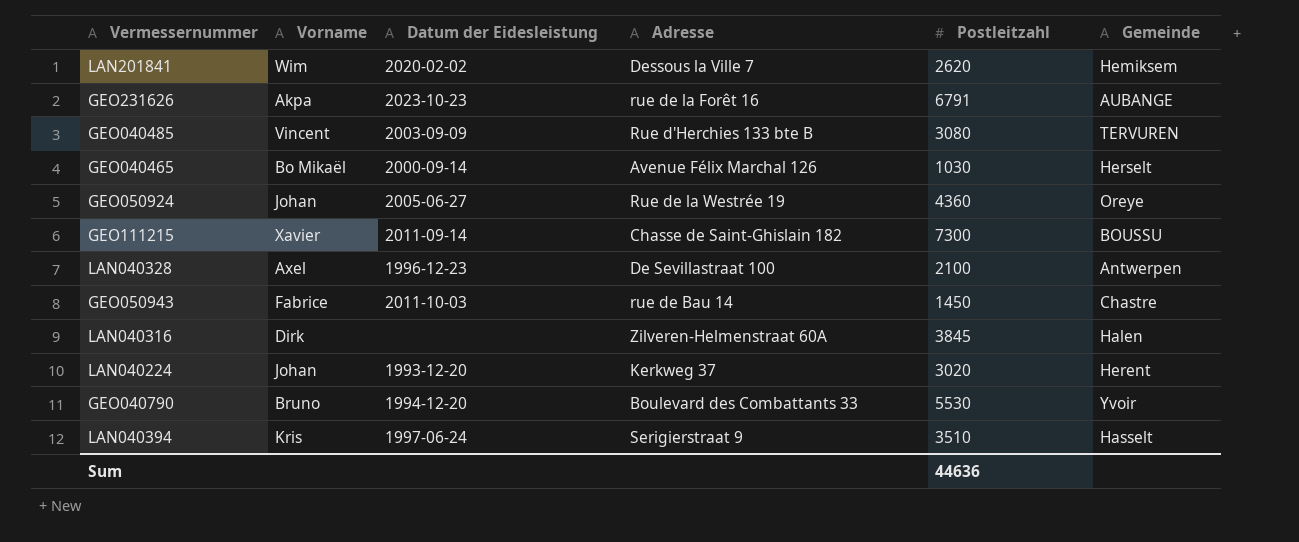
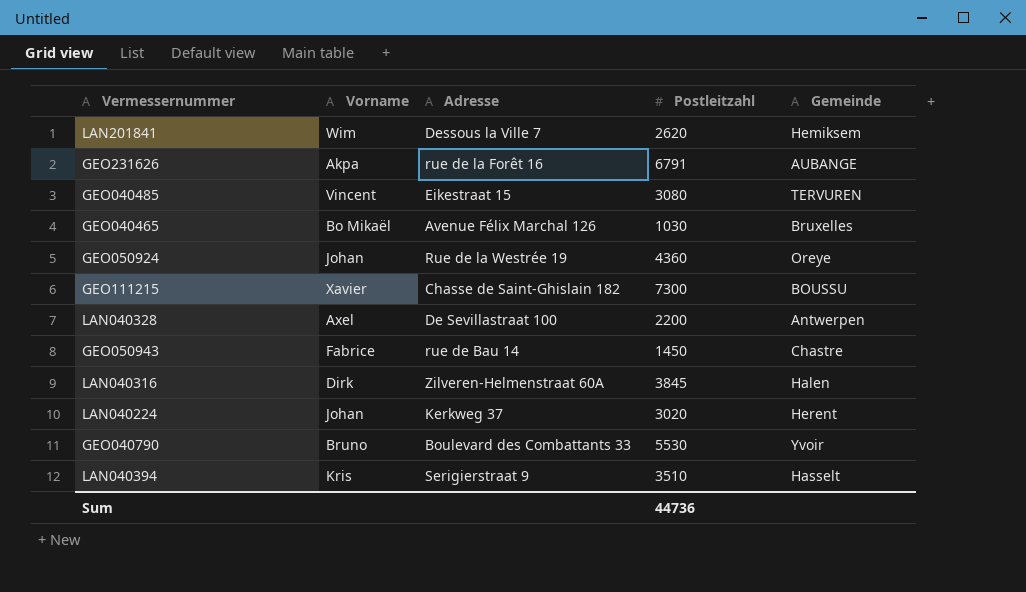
column Datum der Eidesleistung | position: 3 -> none
GEO040485 | Adresse: Rue d'Herchies 133 bte B -> Eikestraat 15
GEO040465 | Gemeinde: Herselt -> Bruxelles
LAN040328 | Postleitzahl: 2100 -> 2200
Sum | Postleitzahl: 44636 -> 44736

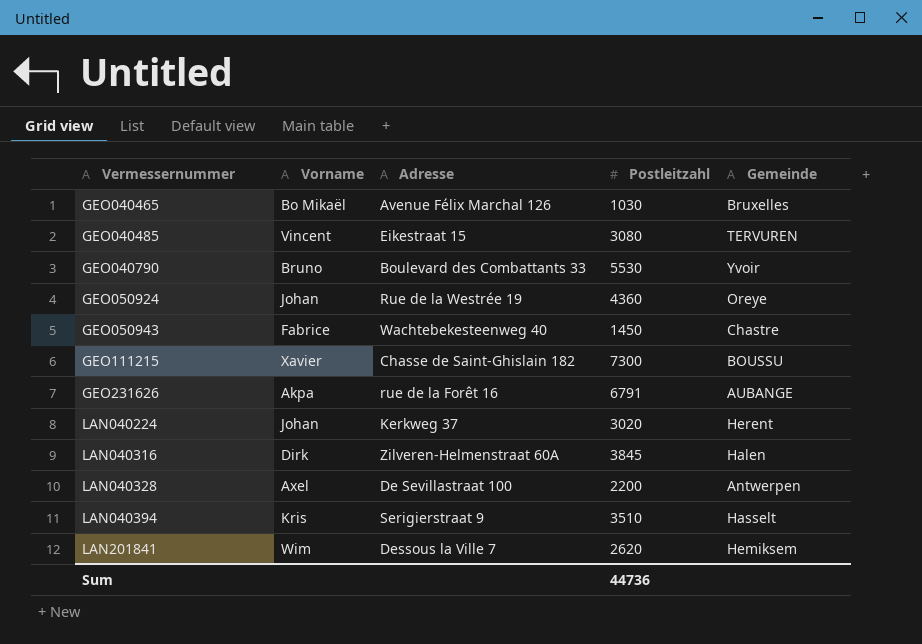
row order: none -> Vermessernummer ascending
GEO050943 | Adresse: rue de Bau 14 -> Wachtebekesteenweg 40

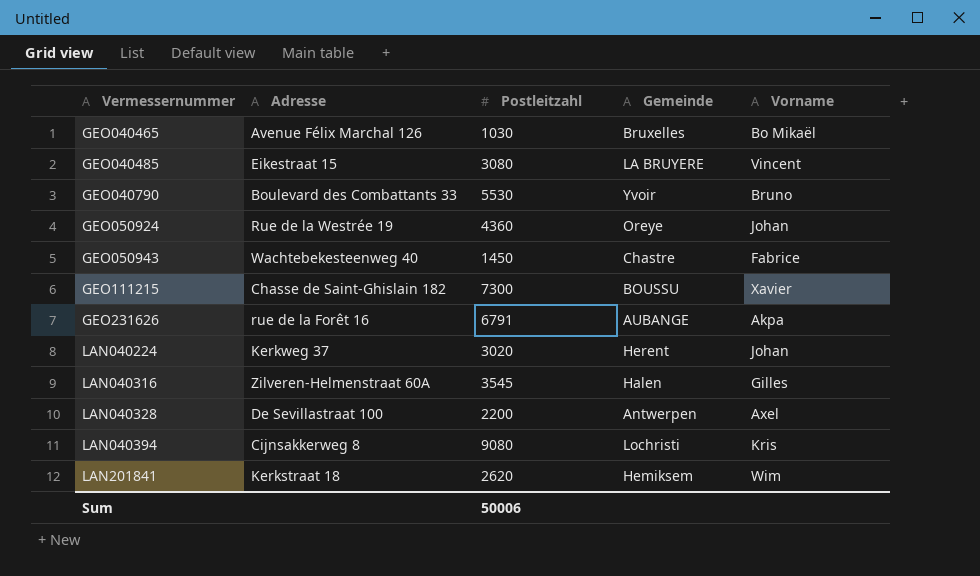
column Vorname | position: 2 -> 5
GEO040485 | Gemeinde: TERVUREN -> LA BRUYERE
LAN040316 | Postleitzahl: 3845 -> 3545
LAN040316 | Vorname: Dirk -> Gilles
LAN040394 | Adresse: Serigierstraat 9 -> Cijnsakkerweg 8
LAN040394 | Postleitzahl: 3510 -> 9080
LAN040394 | Gemeinde: Hasselt -> Lochristi
LAN201841 | Adresse: Dessous la Ville 7 -> Kerkstraat 18
Sum | Postleitzahl: 44736 -> 50006

